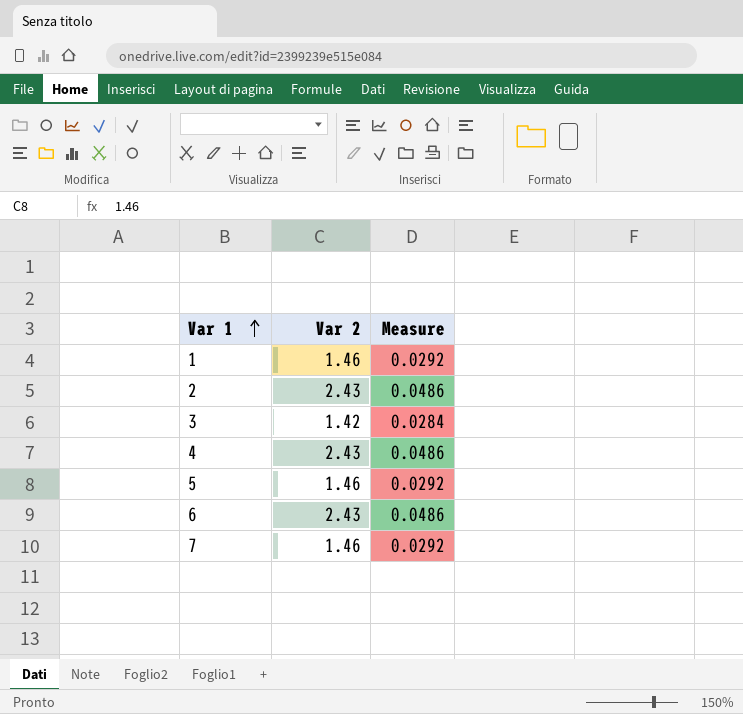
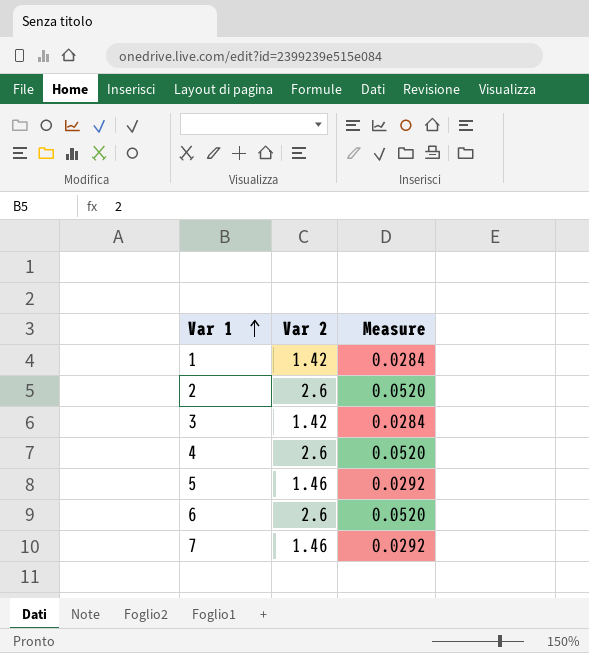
1 | Var 2: 1.46 -> 1.42
1 | Measure: 0.0292 -> 0.0284
2 | Var 2: 2.43 -> 2.6
2 | Measure: 0.0486 -> 0.0520
4 | Var 2: 2.43 -> 2.6
4 | Measure: 0.0486 -> 0.0520
6 | Var 2: 2.43 -> 2.6
6 | Measure: 0.0486 -> 0.0520

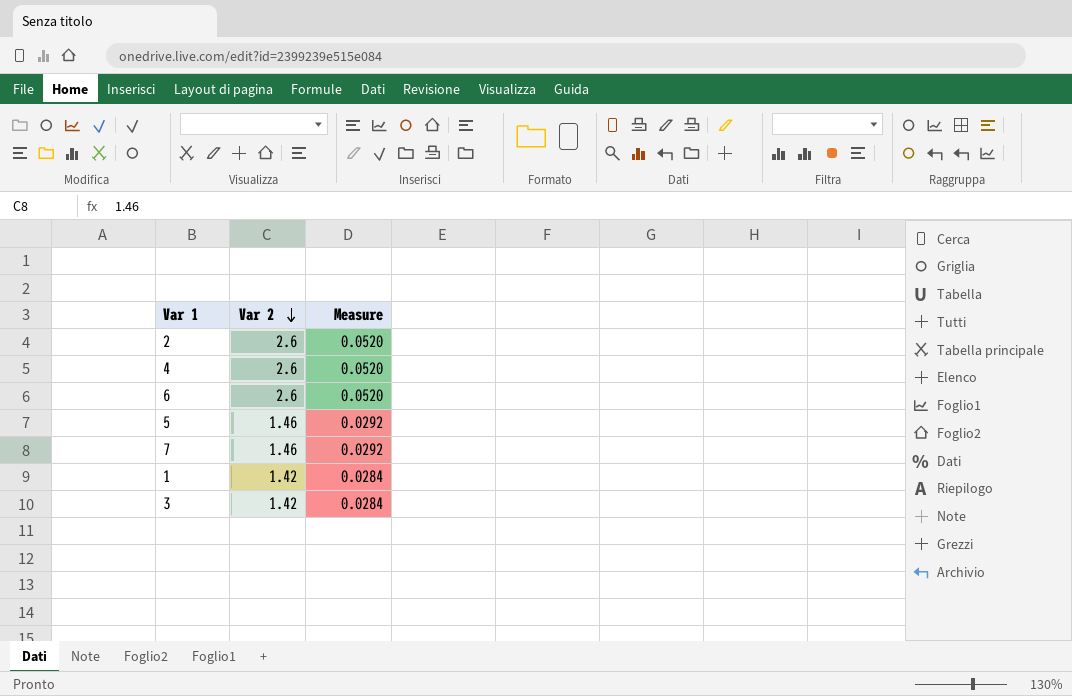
row order: Var 1 ascending -> Var 2 descending

